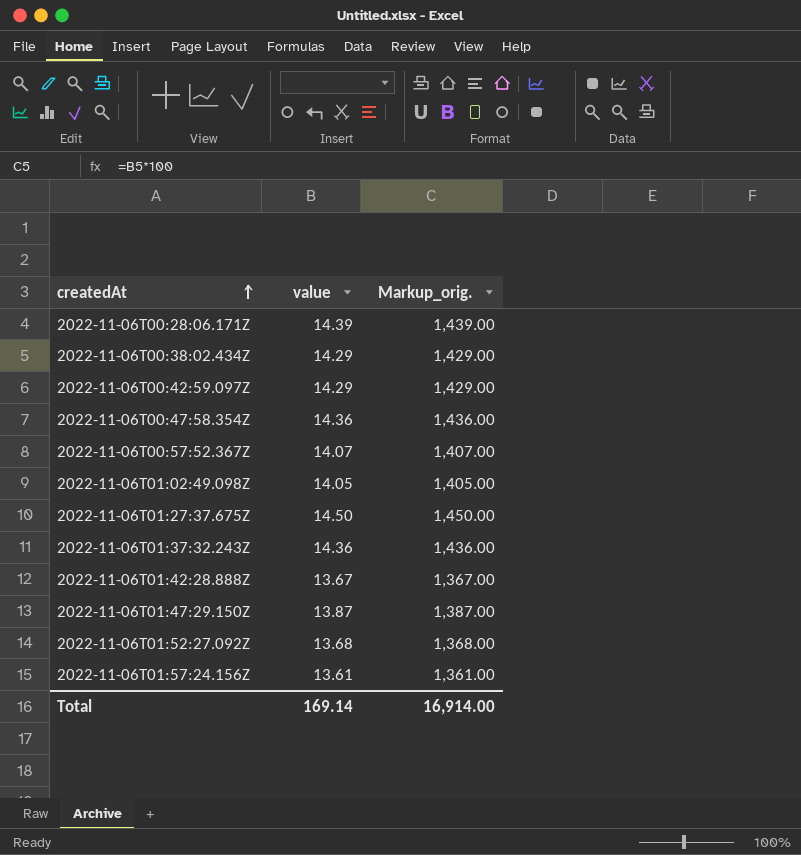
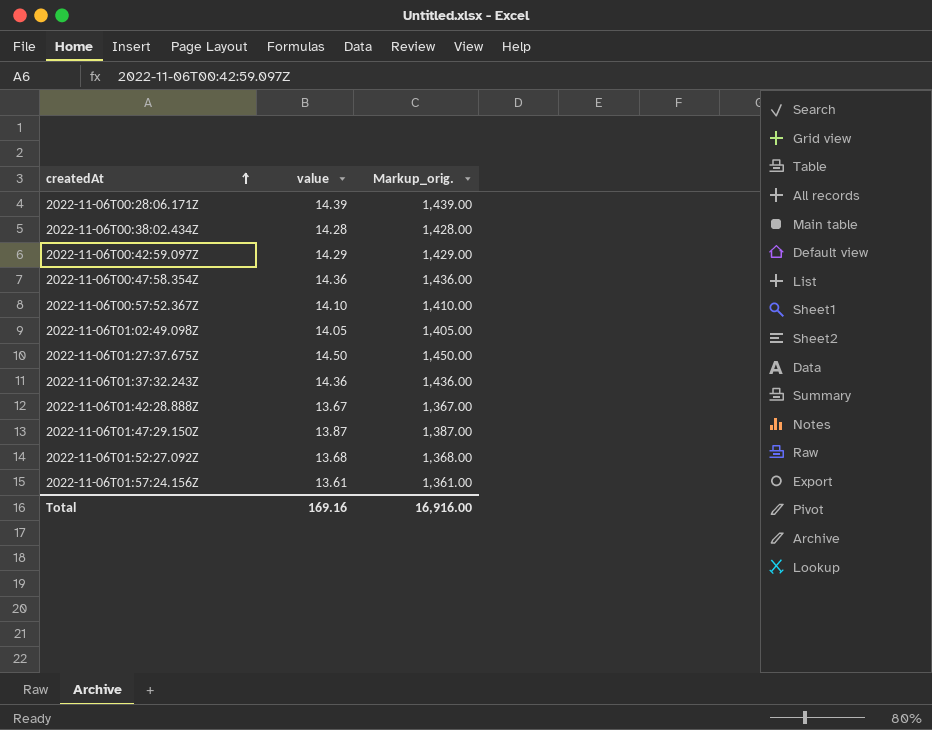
2022-11-06T00:38:02.434Z | value: 14.29 -> 14.28
2022-11-06T00:38:02.434Z | Markup_orig.: 1,429.00 -> 1,428.00
2022-11-06T00:57:52.367Z | value: 14.07 -> 14.10
2022-11-06T00:57:52.367Z | Markup_orig.: 1,407.00 -> 1,410.00
Total | value: 169.14 -> 169.16
Total | Markup_orig.: 16,914.00 -> 16,916.00

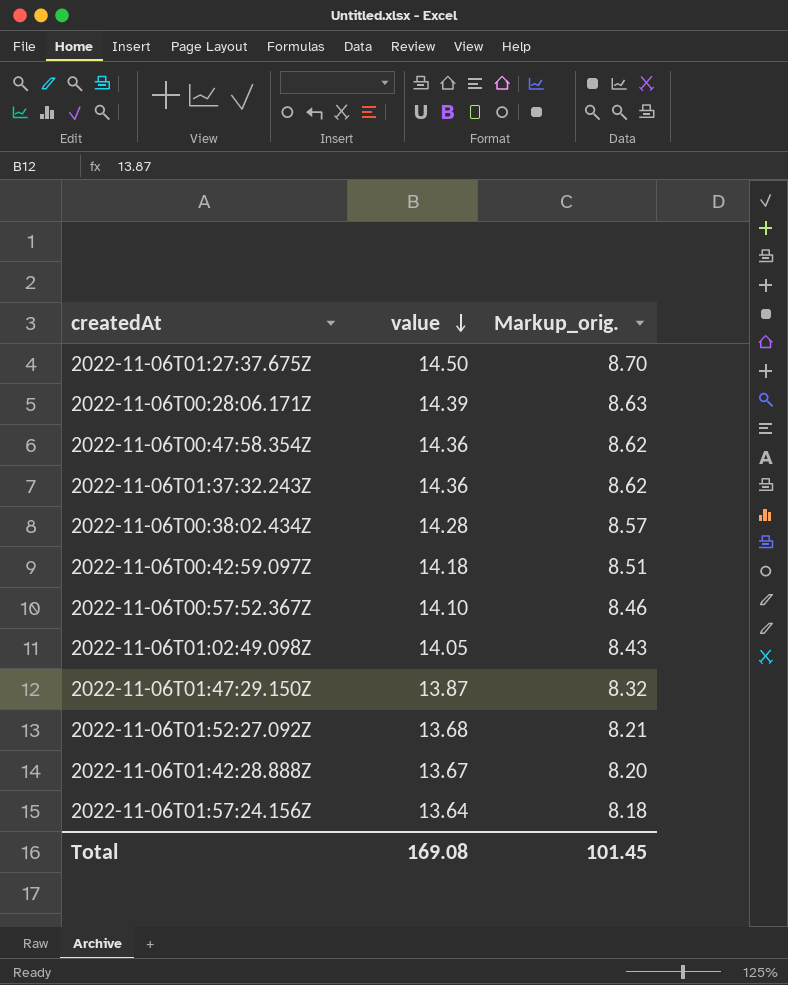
row order: createdAt ascending -> value descending
column Markup_orig. | formula: [value] * 100 -> [value] * 0.6
2022-11-06T00:42:59.097Z | value: 14.29 -> 14.18
2022-11-06T01:57:24.156Z | value: 13.61 -> 13.64
Total | value: 169.16 -> 169.08
Total | Markup_orig.: 16,916.00 -> 101.45

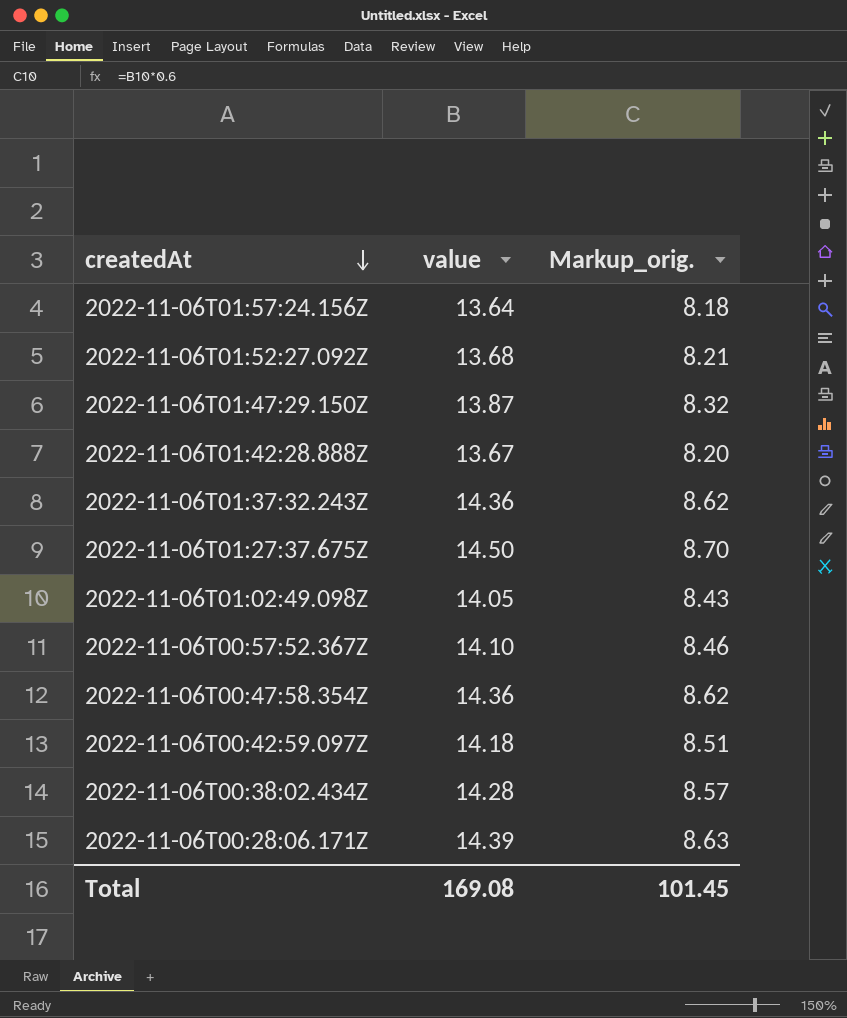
row order: value descending -> createdAt descending

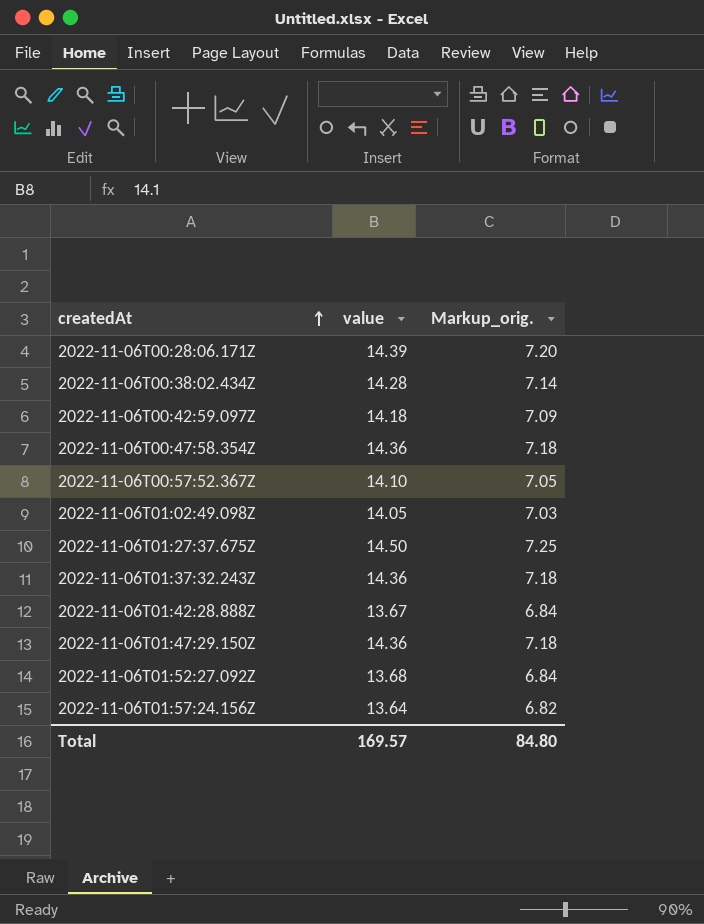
row order: createdAt descending -> createdAt ascending
column Markup_orig. | formula: [value] * 0.6 -> [value] * 0.5
2022-11-06T01:47:29.150Z | value: 13.87 -> 14.36
Total | value: 169.08 -> 169.57
Total | Markup_orig.: 101.45 -> 84.80

